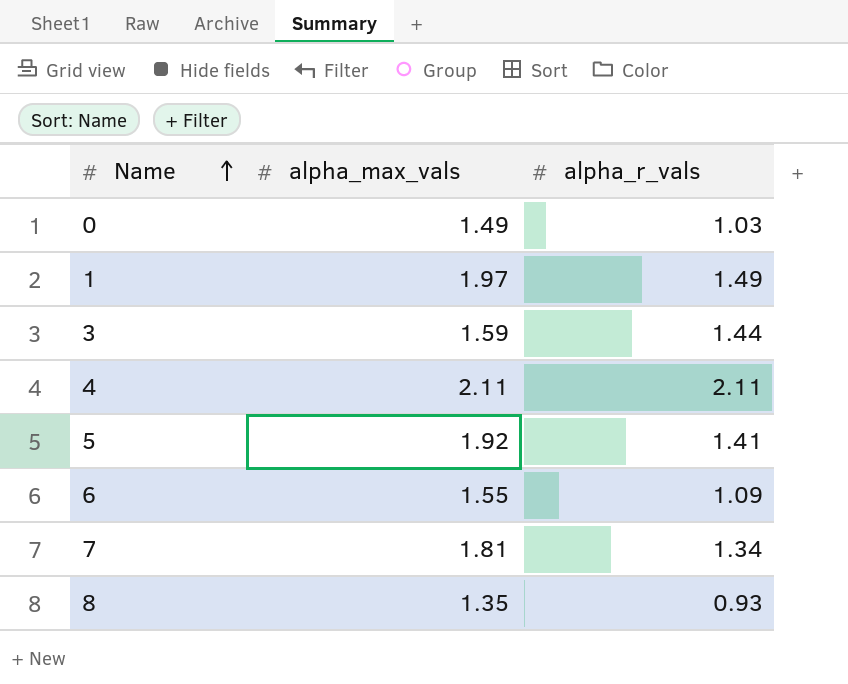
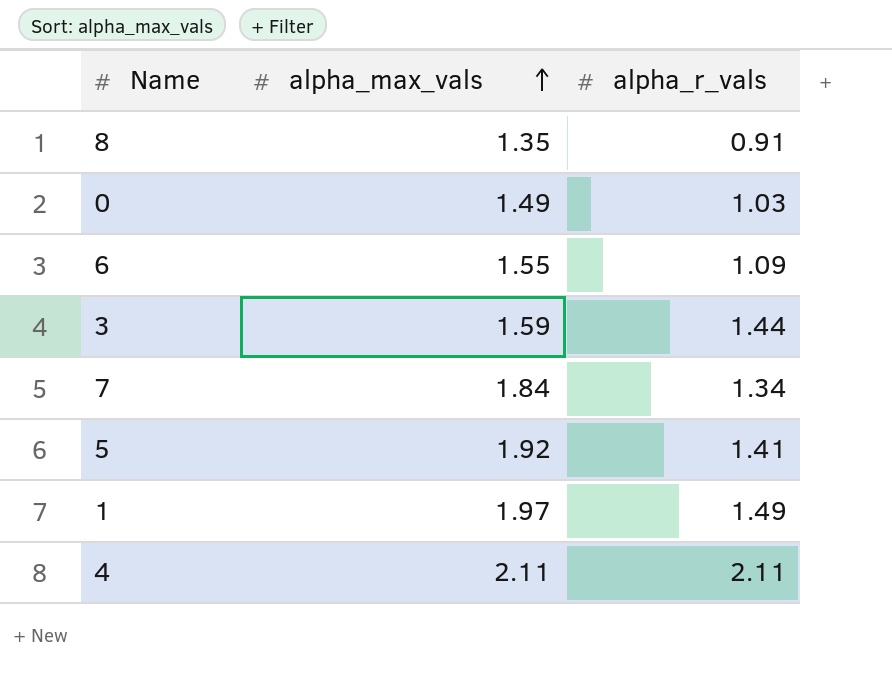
row order: Name ascending -> alpha_max_vals ascending
8 | alpha_r_vals: 0.93 -> 0.91
7 | alpha_max_vals: 1.81 -> 1.84

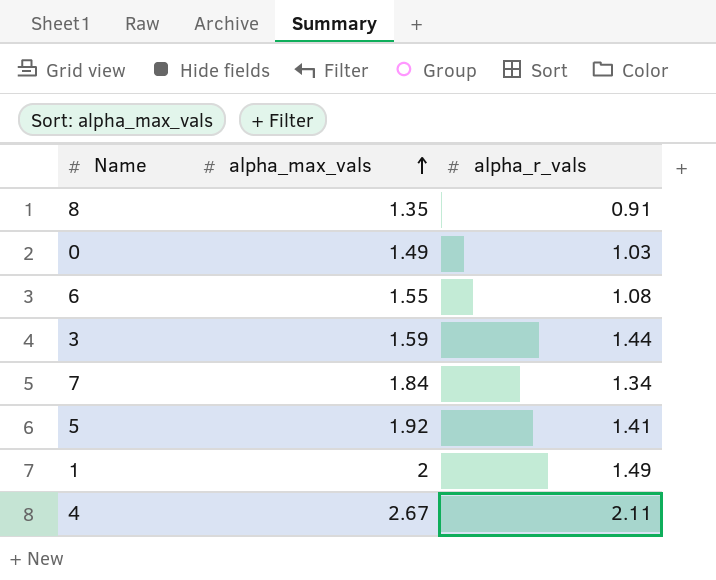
6 | alpha_r_vals: 1.09 -> 1.08
1 | alpha_max_vals: 1.97 -> 2
4 | alpha_max_vals: 2.11 -> 2.67

